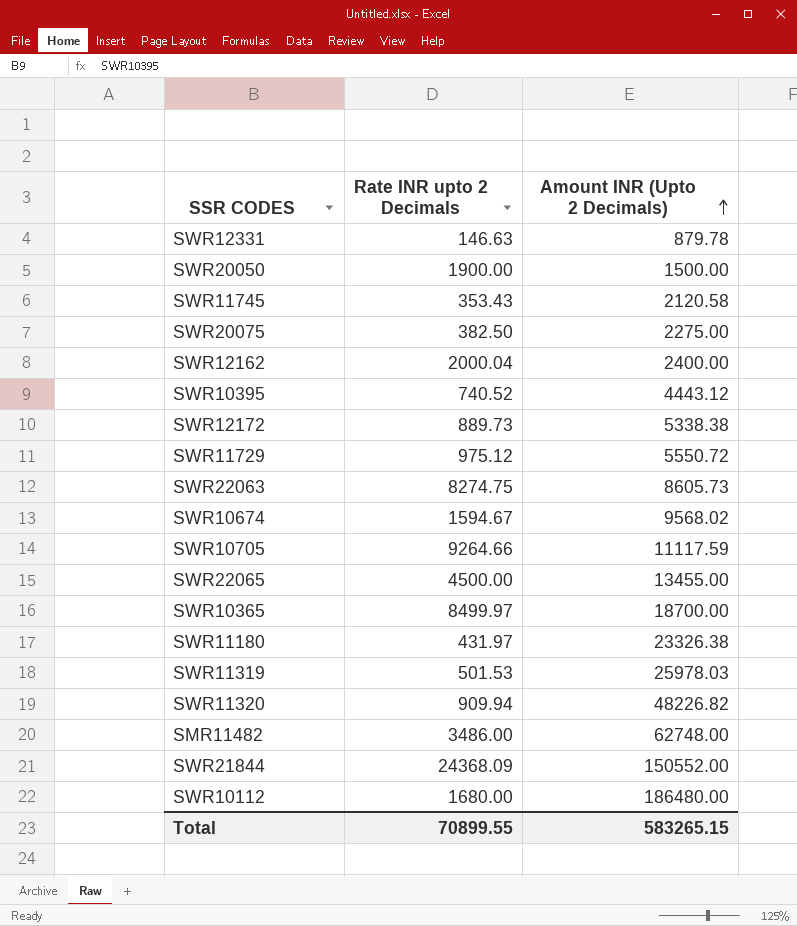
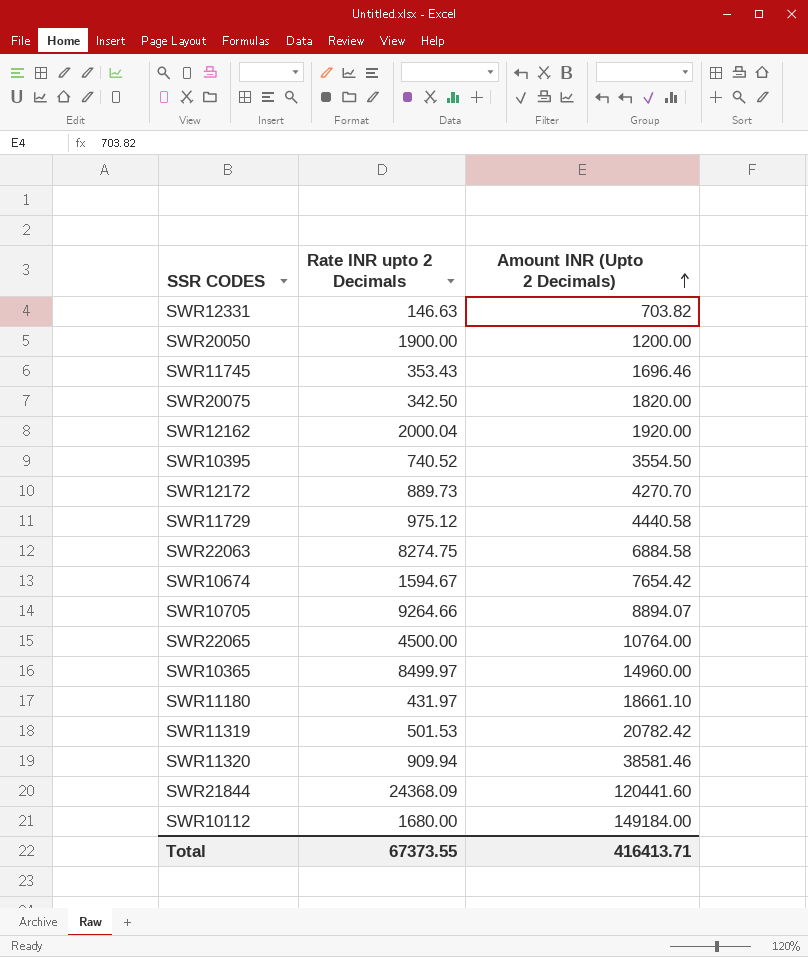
row SMR11482: 3486.00 | 62748.00 -> none
SWR12331 | Amount INR (Upto 2 Decimals): 879.78 -> 703.82
SWR20050 | Amount INR (Upto 2 Decimals): 1500.00 -> 1200.00
SWR11745 | Amount INR (Upto 2 Decimals): 2120.58 -> 1696.46
SWR20075 | Rate INR upto 2 Decimals: 382.50 -> 342.50
SWR20075 | Amount INR (Upto 2 Decimals): 2275.00 -> 1820.00
SWR12162 | Amount INR (Upto 2 Decimals): 2400.00 -> 1920.00
SWR10395 | Amount INR (Upto 2 Decimals): 4443.12 -> 3554.50
SWR12172 | Amount INR (Upto 2 Decimals): 5338.38 -> 4270.70
SWR11729 | Amount INR (Upto 2 Decimals): 5550.72 -> 4440.58
SWR22063 | Amount INR (Upto 2 Decimals): 8605.73 -> 6884.58
SWR10674 | Amount INR (Upto 2 Decimals): 9568.02 -> 7654.42
SWR10705 | Amount INR (Upto 2 Decimals): 11117.59 -> 8894.07
SWR22065 | Amount INR (Upto 2 Decimals): 13455.00 -> 10764.00
SWR10365 | Amount INR (Upto 2 Decimals): 18700.00 -> 14960.00
SWR11180 | Amount INR (Upto 2 Decimals): 23326.38 -> 18661.10
SWR11319 | Amount INR (Upto 2 Decimals): 25978.03 -> 20782.42
SWR11320 | Amount INR (Upto 2 Decimals): 48226.82 -> 38581.46
SWR21844 | Amount INR (Upto 2 Decimals): 150552.00 -> 120441.60
SWR10112 | Amount INR (Upto 2 Decimals): 186480.00 -> 149184.00
Total | Rate INR upto 2 Decimals: 70899.55 -> 67373.55
Total | Amount INR (Upto 2 Decimals): 583265.15 -> 416413.71

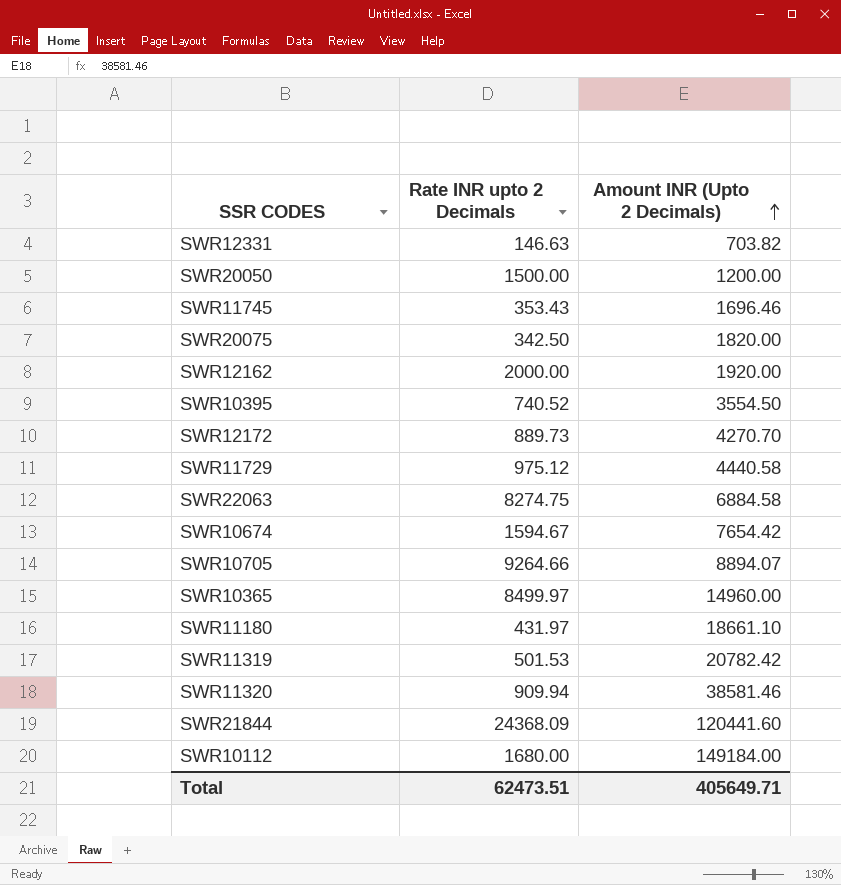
row SWR22065: 4500.00 | 10764.00 -> none
SWR20050 | Rate INR upto 2 Decimals: 1900.00 -> 1500.00
SWR12162 | Rate INR upto 2 Decimals: 2000.04 -> 2000.00
Total | Rate INR upto 2 Decimals: 67373.55 -> 62473.51
Total | Amount INR (Upto 2 Decimals): 416413.71 -> 405649.71

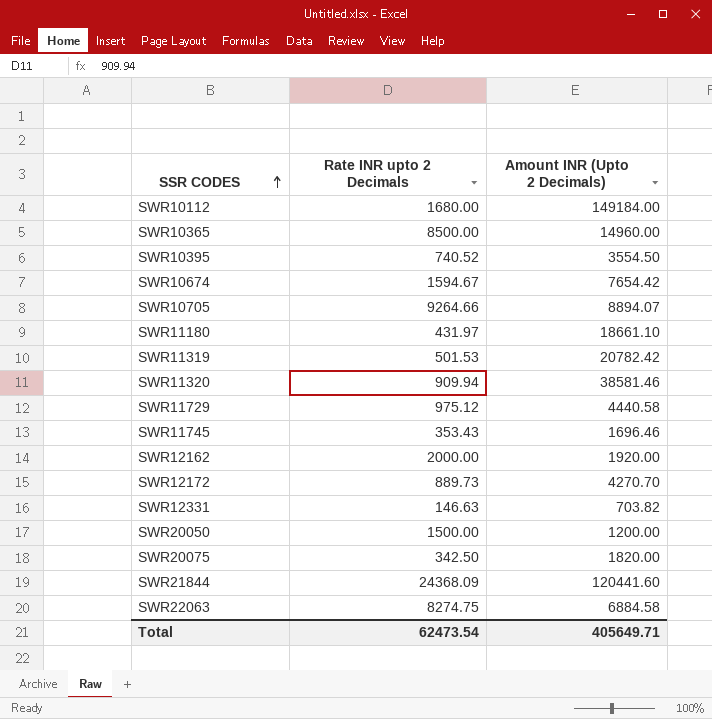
row order: Amount INR (Upto 2 Decimals) ascending -> SSR CODES ascending
SWR10365 | Rate INR upto 2 Decimals: 8499.97 -> 8500.00
Total | Rate INR upto 2 Decimals: 62473.51 -> 62473.54

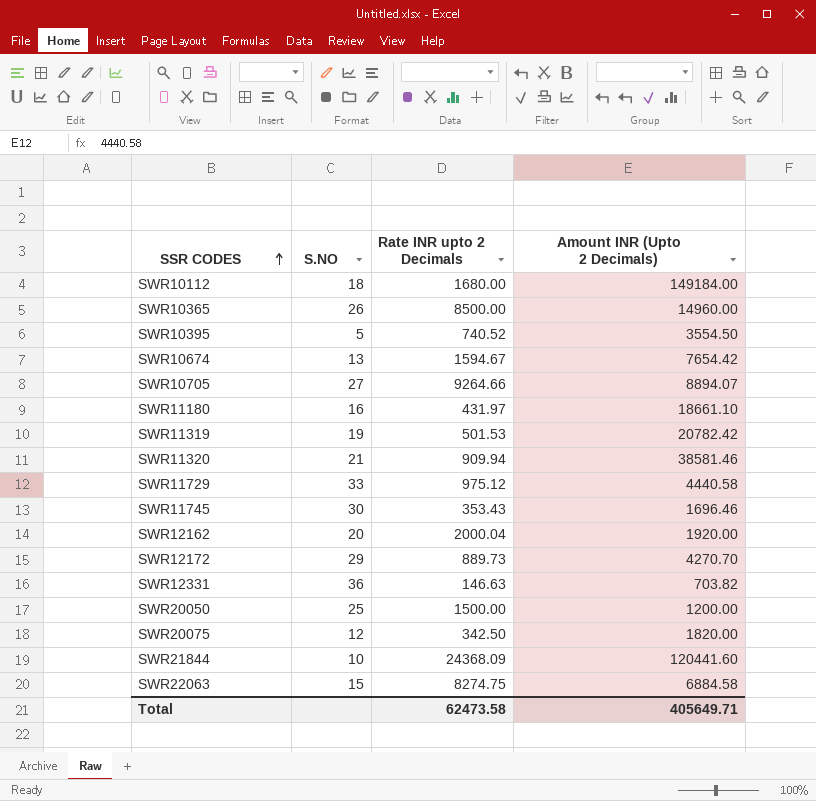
column S.NO | position: none -> 2
SWR12162 | Rate INR upto 2 Decimals: 2000.00 -> 2000.04
Total | Rate INR upto 2 Decimals: 62473.54 -> 62473.58

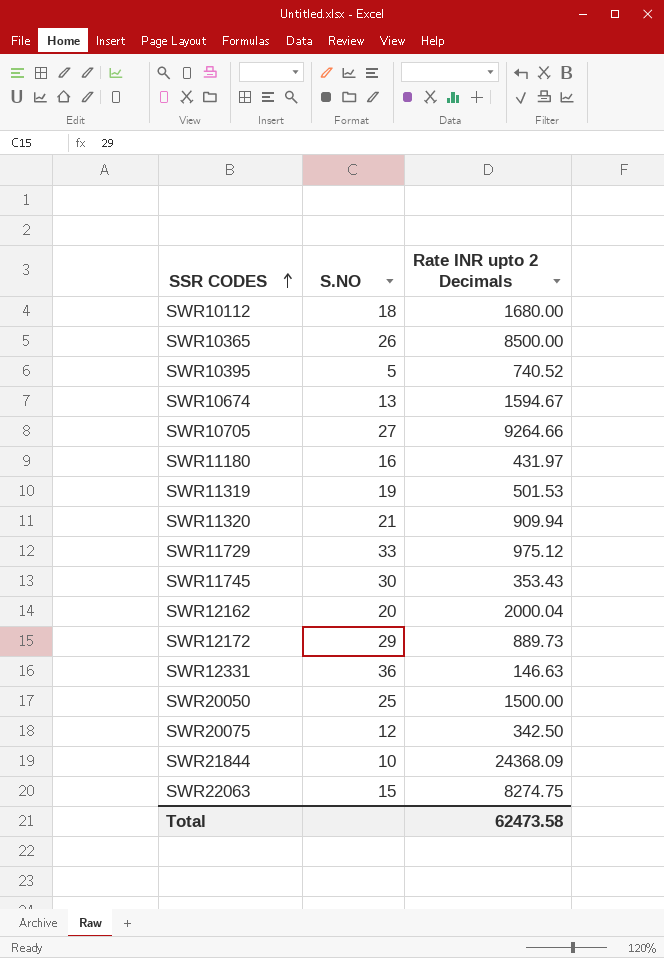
column Amount INR (Upto 2 Decimals) | position: 4 -> none

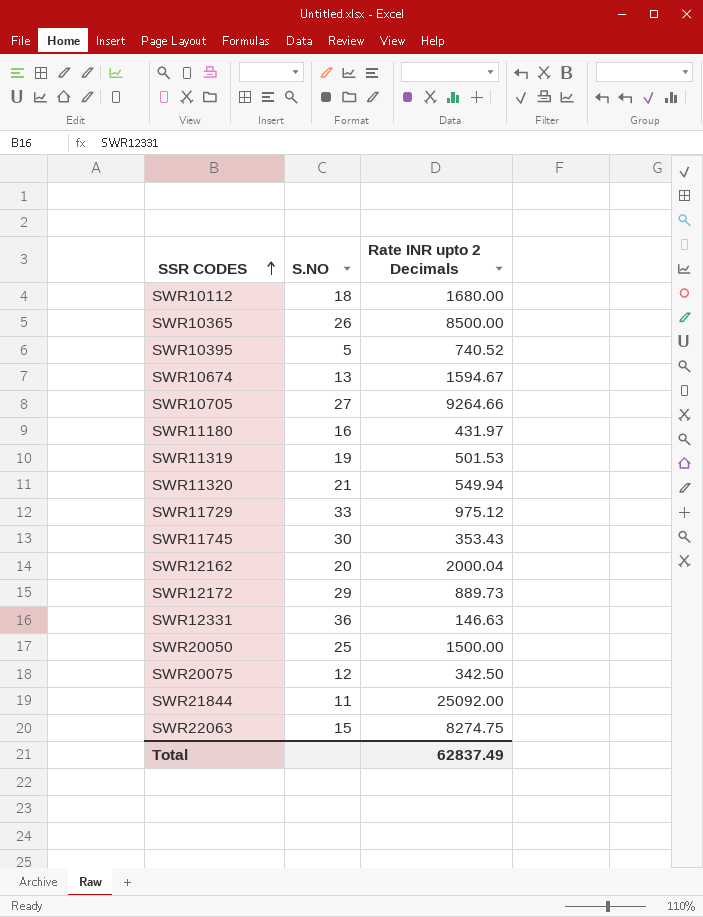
SWR11320 | Rate INR upto 2 Decimals: 909.94 -> 549.94
SWR21844 | S.NO: 10 -> 11
SWR21844 | Rate INR upto 2 Decimals: 24368.09 -> 25092.00
Total | Rate INR upto 2 Decimals: 62473.58 -> 62837.49

